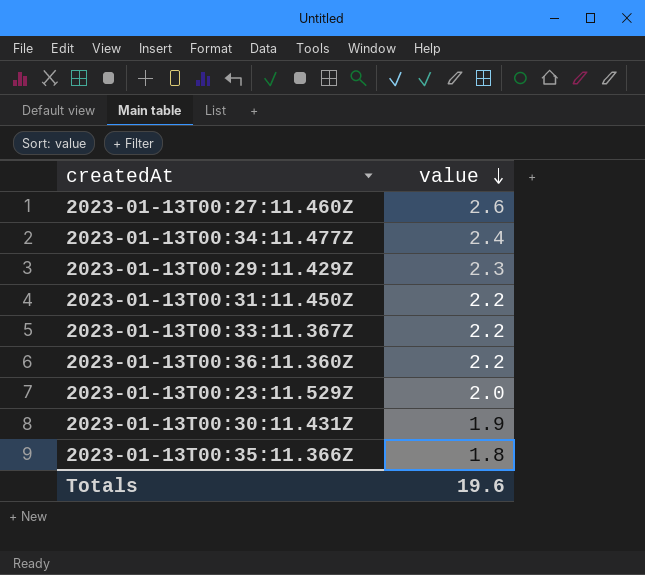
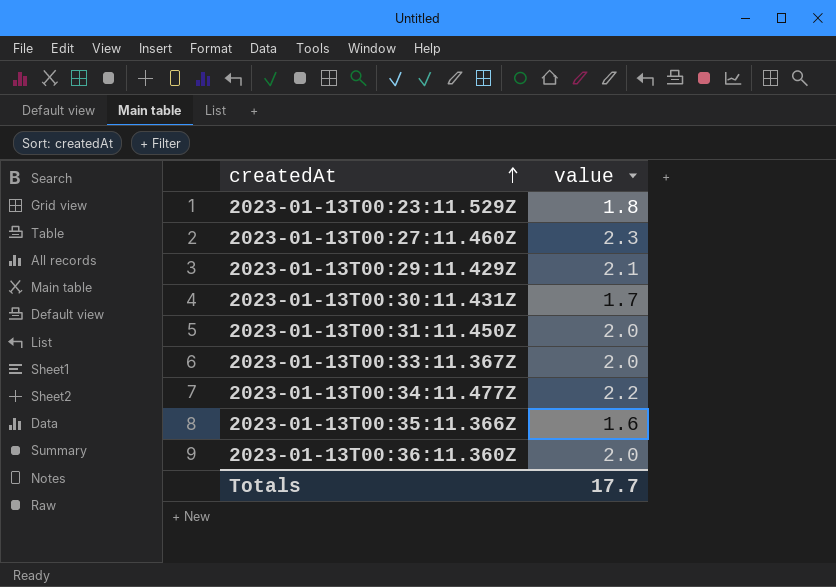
row order: value descending -> createdAt ascending
2023-01-13T00:23:11.529Z | value: 2.0 -> 1.8
2023-01-13T00:27:11.460Z | value: 2.6 -> 2.3
2023-01-13T00:29:11.429Z | value: 2.3 -> 2.1
2023-01-13T00:30:11.431Z | value: 1.9 -> 1.7
2023-01-13T00:31:11.450Z | value: 2.2 -> 2.0
2023-01-13T00:33:11.367Z | value: 2.2 -> 2.0
2023-01-13T00:34:11.477Z | value: 2.4 -> 2.2
2023-01-13T00:35:11.366Z | value: 1.8 -> 1.6
2023-01-13T00:36:11.360Z | value: 2.2 -> 2.0
Totals | value: 19.6 -> 17.7

